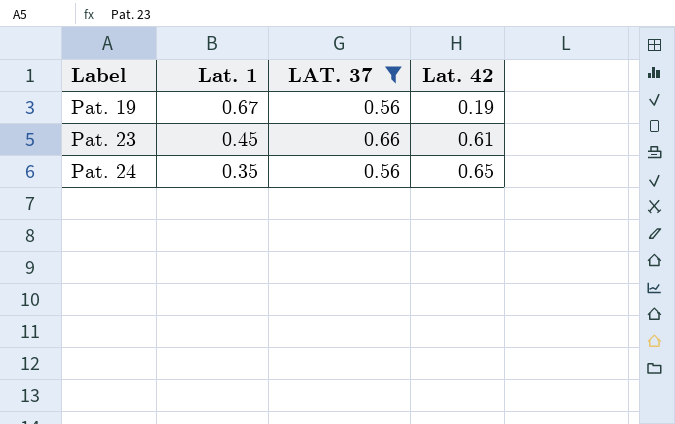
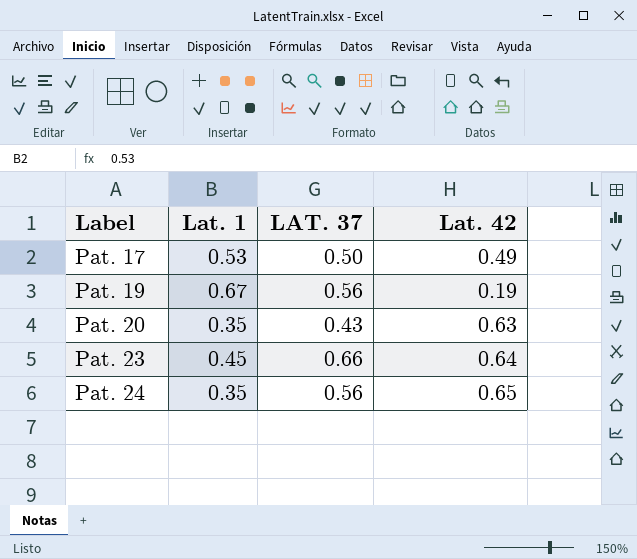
filter: LAT. 37 >= 0.56 -> none
Pat. 23 | Lat. 42: 0.61 -> 0.64

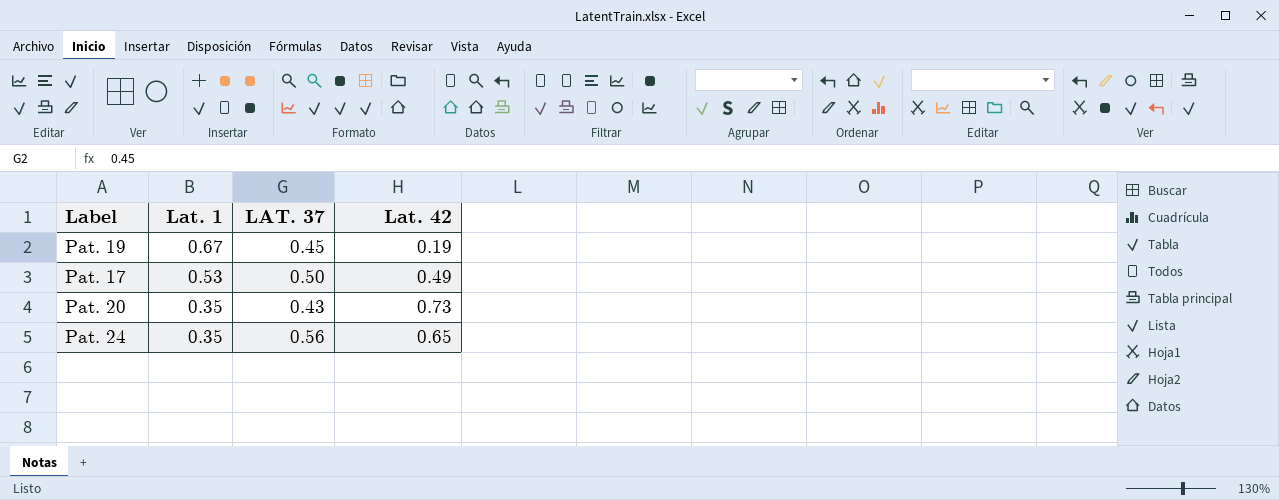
row order: Label ascending -> Lat. 1 descending
row Pat. 23: 0.45 | 0.66 | 0.64 -> none
Pat. 19 | LAT. 37: 0.56 -> 0.45
Pat. 20 | Lat. 42: 0.63 -> 0.73

